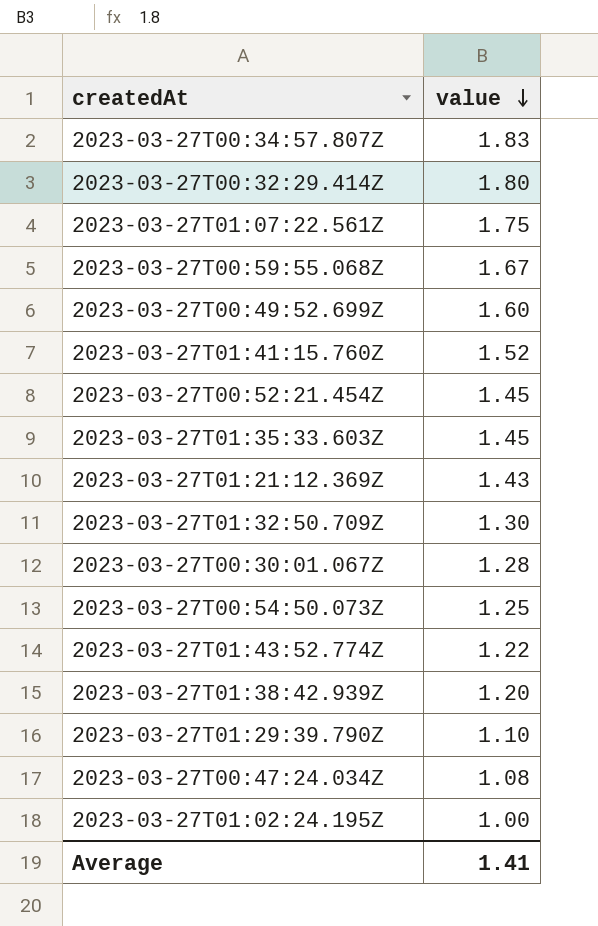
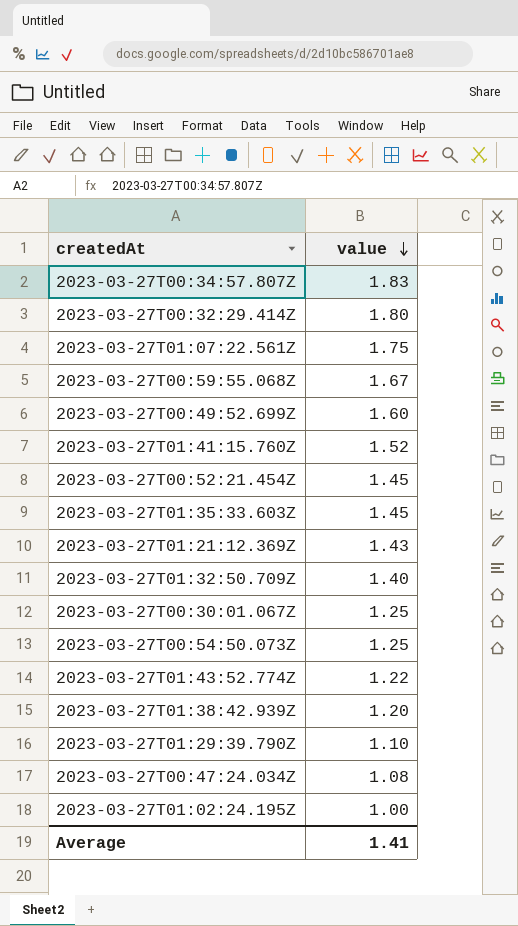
2023-03-27T01:32:50.709Z | value: 1.30 -> 1.40
2023-03-27T00:30:01.067Z | value: 1.28 -> 1.25

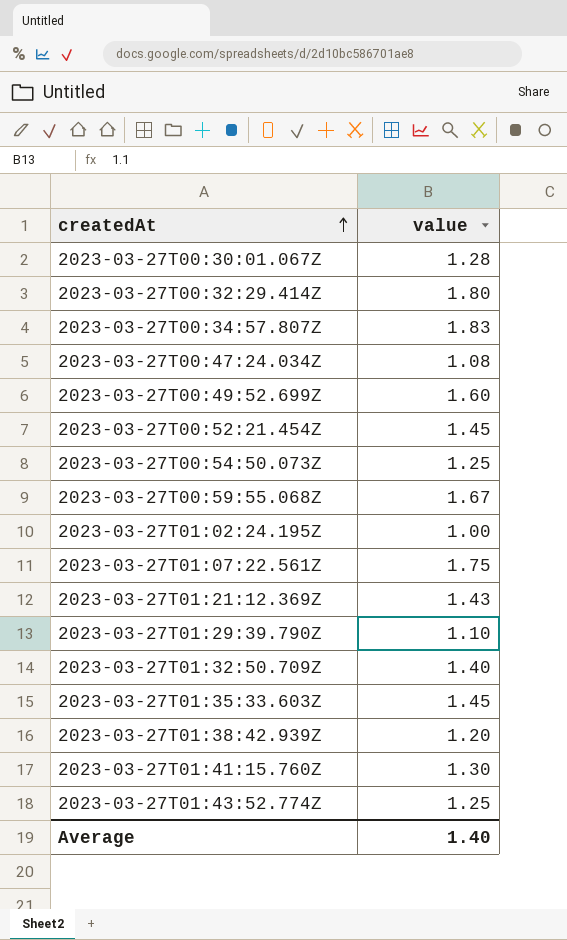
row order: value descending -> createdAt ascending
2023-03-27T00:30:01.067Z | value: 1.25 -> 1.28
2023-03-27T01:41:15.760Z | value: 1.52 -> 1.30
2023-03-27T01:43:52.774Z | value: 1.22 -> 1.25
Average | value: 1.41 -> 1.40

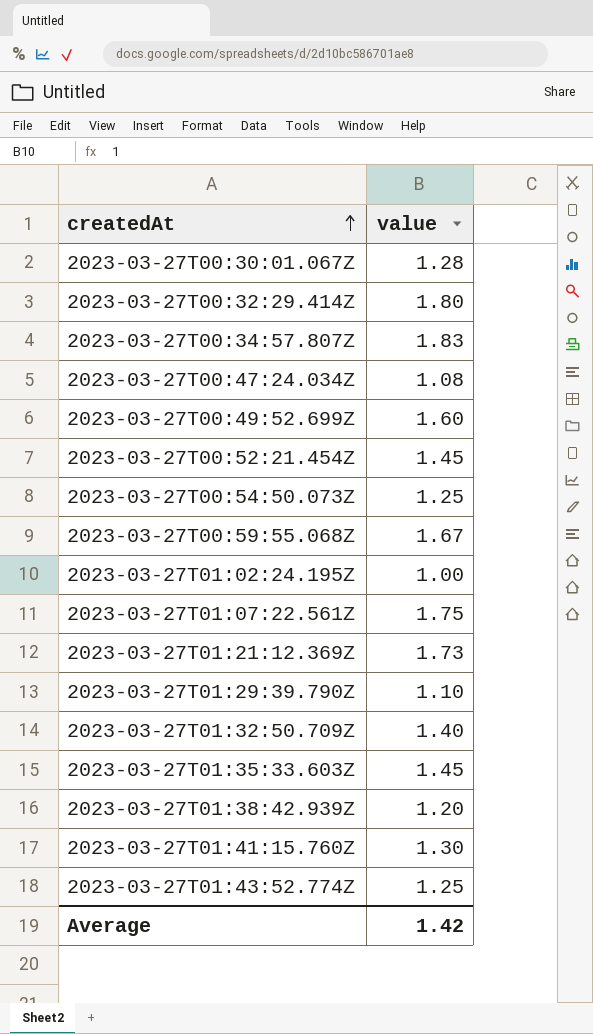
2023-03-27T01:21:12.369Z | value: 1.43 -> 1.73
Average | value: 1.40 -> 1.42

